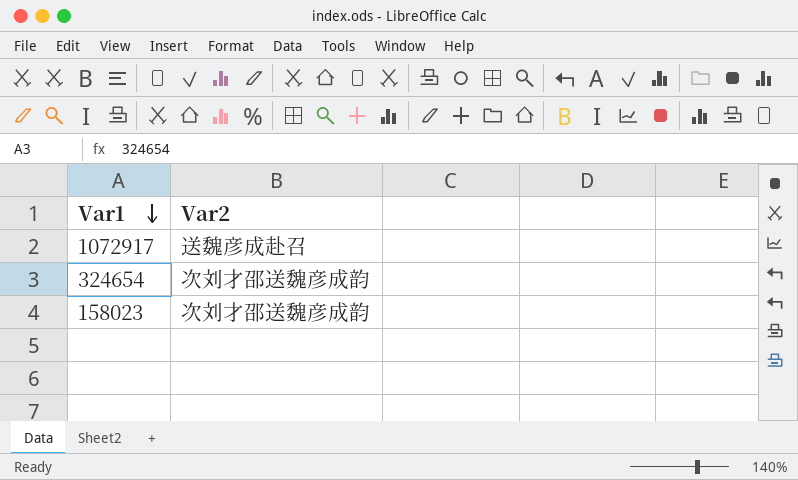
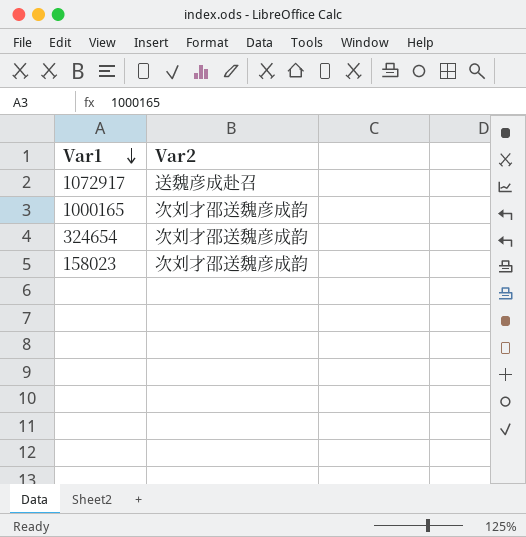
row 1000165: none -> 次刘才邵送魏彦成韵

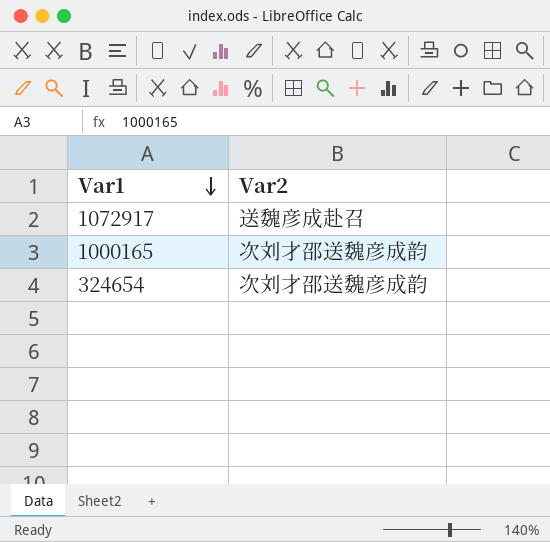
row 158023: 次刘才邵送魏彦成韵 -> none

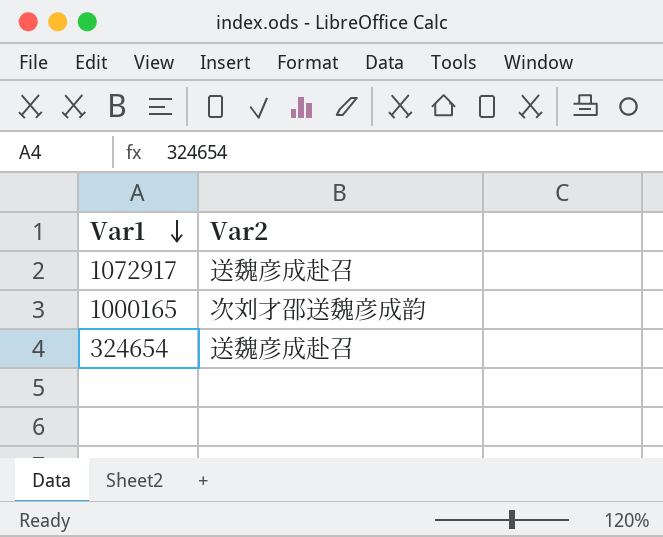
324654 | Var2: 次刘才邵送魏彦成韵 -> 送魏彦成赴召

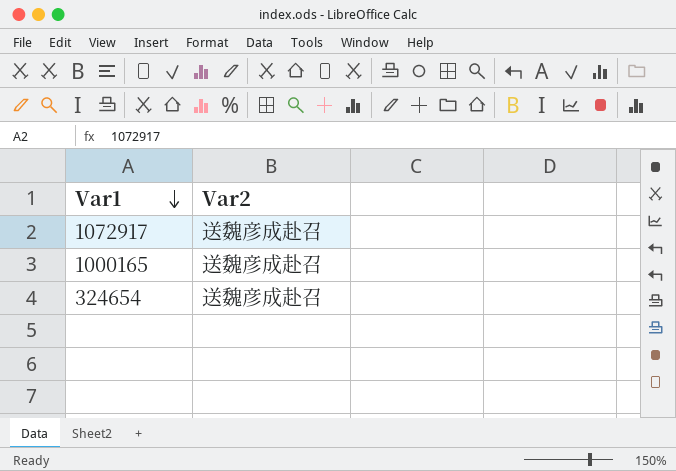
1000165 | Var2: 次刘才邵送魏彦成韵 -> 送魏彦成赴召

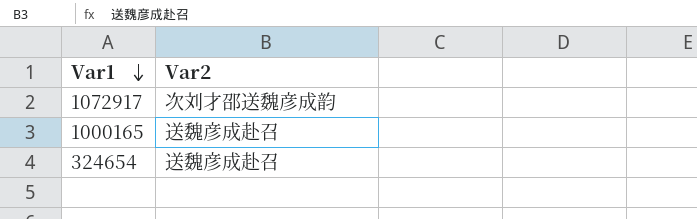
1072917 | Var2: 送魏彦成赴召 -> 次刘才邵送魏彦成韵

